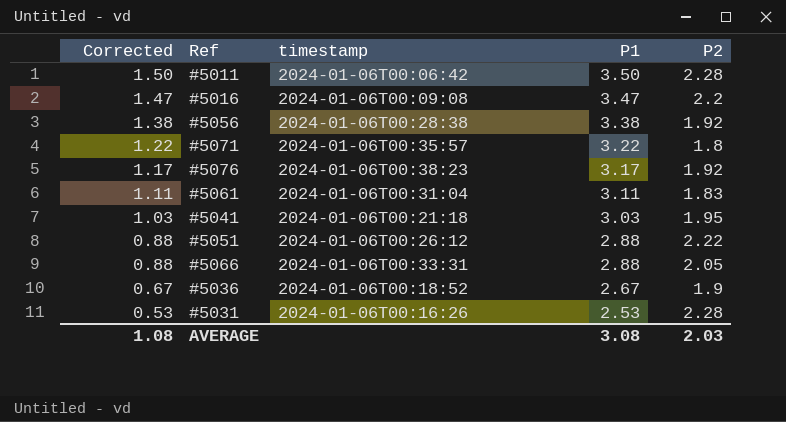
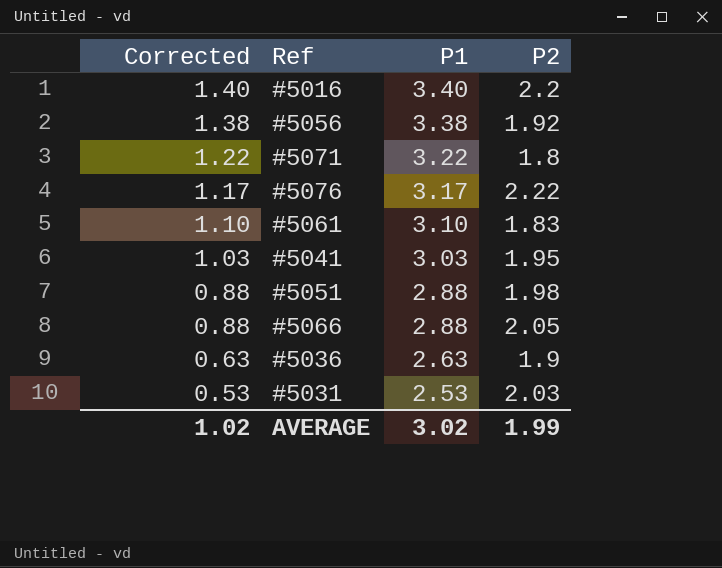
column timestamp | position: 3 -> none
row #5011: 1.50 | 2024-01-06T00:06:42 | 3.50 | 2.28 -> none
#5016 | Corrected: 1.47 -> 1.40
#5016 | P1: 3.47 -> 3.40
#5076 | P2: 1.92 -> 2.22
#5061 | Corrected: 1.11 -> 1.10
#5061 | P1: 3.11 -> 3.10
#5051 | P2: 2.22 -> 1.98
#5036 | Corrected: 0.67 -> 0.63
#5036 | P1: 2.67 -> 2.63
#5031 | P2: 2.28 -> 2.03
AVERAGE | Corrected: 1.08 -> 1.02
AVERAGE | P1: 3.08 -> 3.02
AVERAGE | P2: 2.03 -> 1.99

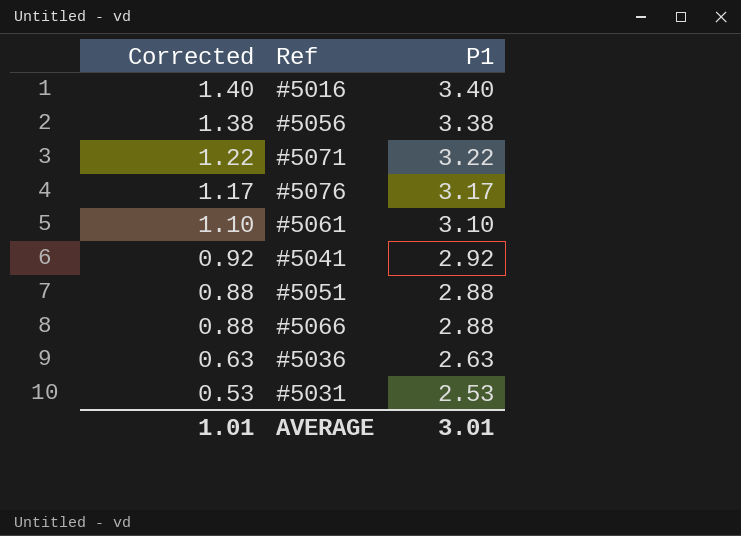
column P2 | position: 4 -> none
#5041 | Corrected: 1.03 -> 0.92
#5041 | P1: 3.03 -> 2.92
AVERAGE | Corrected: 1.02 -> 1.01
AVERAGE | P1: 3.02 -> 3.01

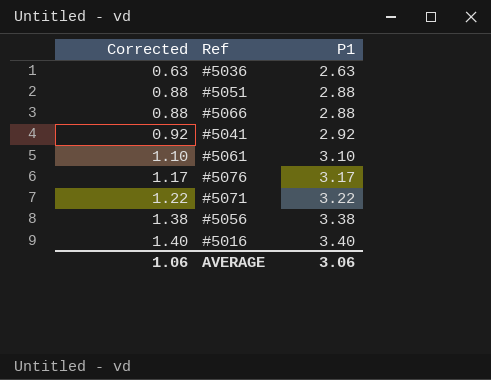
row order: Corrected descending -> Corrected ascending
row #5031: 0.53 | 2.53 -> none
AVERAGE | Corrected: 1.01 -> 1.06
AVERAGE | P1: 3.01 -> 3.06

